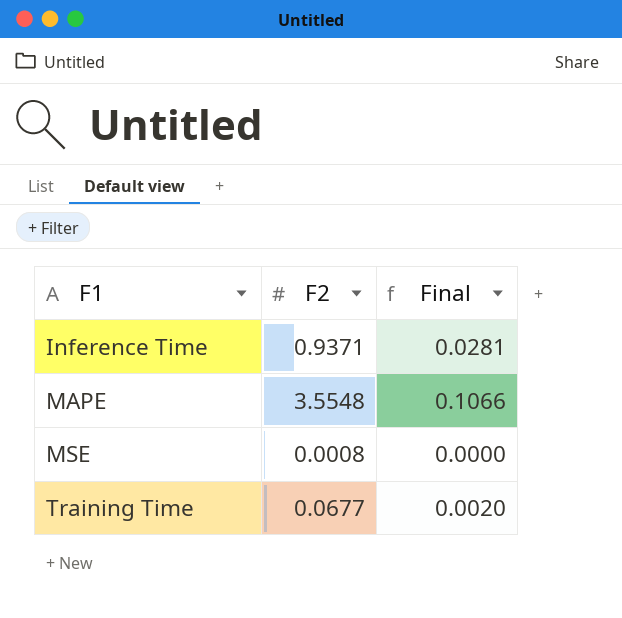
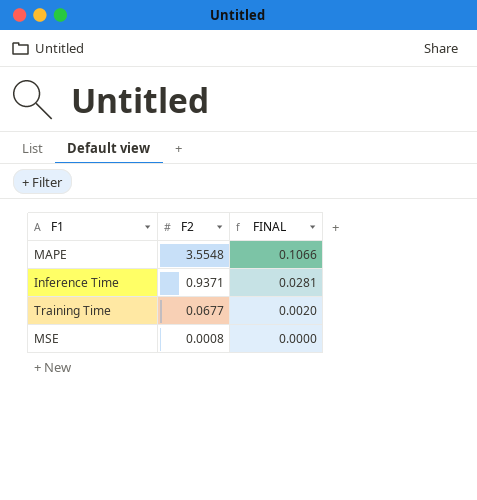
row order: F1 ascending -> F2 descending
column name: Final -> FINAL

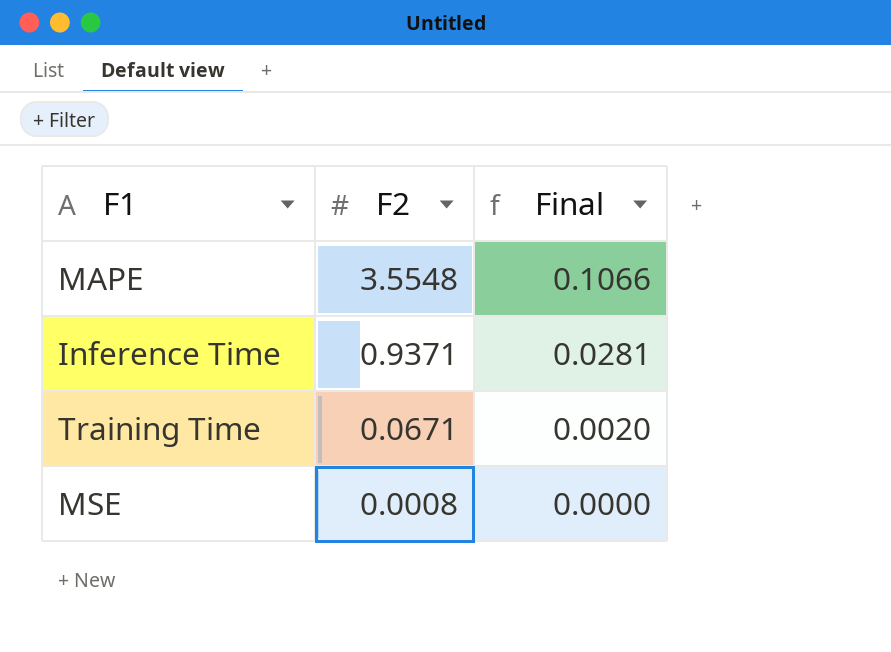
column name: FINAL -> Final
Training Time | F2: 0.0677 -> 0.0671

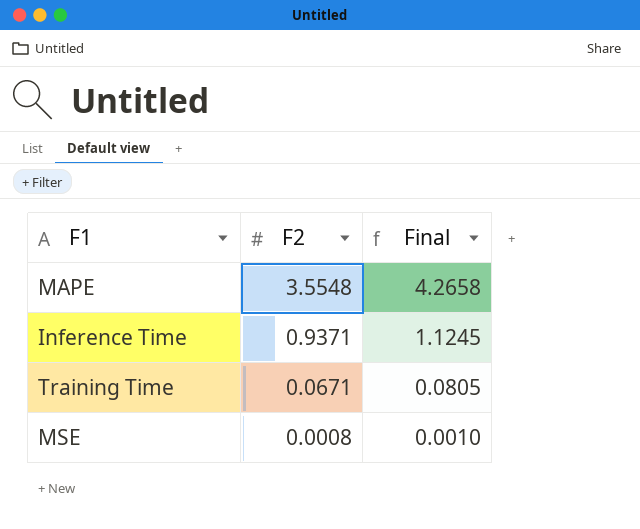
column Final | formula: [F2] * 0.03 -> [F2] * 1.2

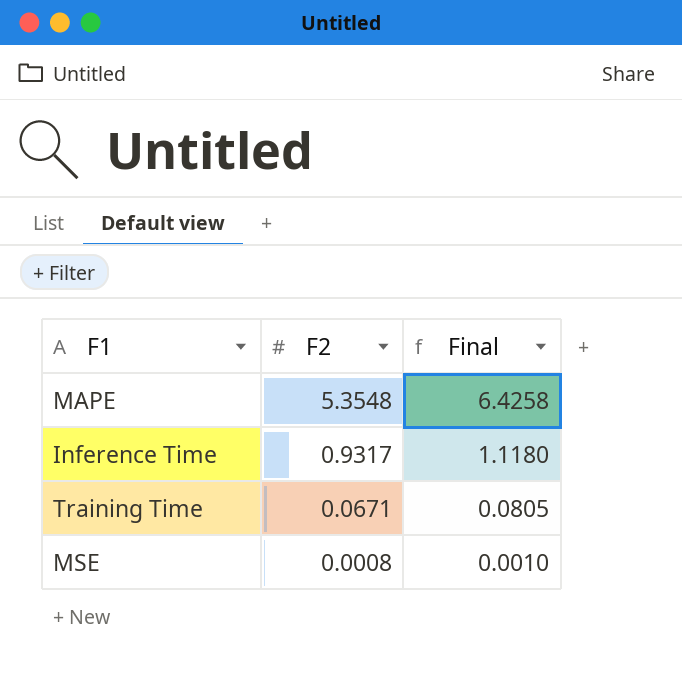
MAPE | F2: 3.5548 -> 5.3548
MAPE | Final: 4.2658 -> 6.4258
Inference Time | F2: 0.9371 -> 0.9317
Inference Time | Final: 1.1245 -> 1.1180

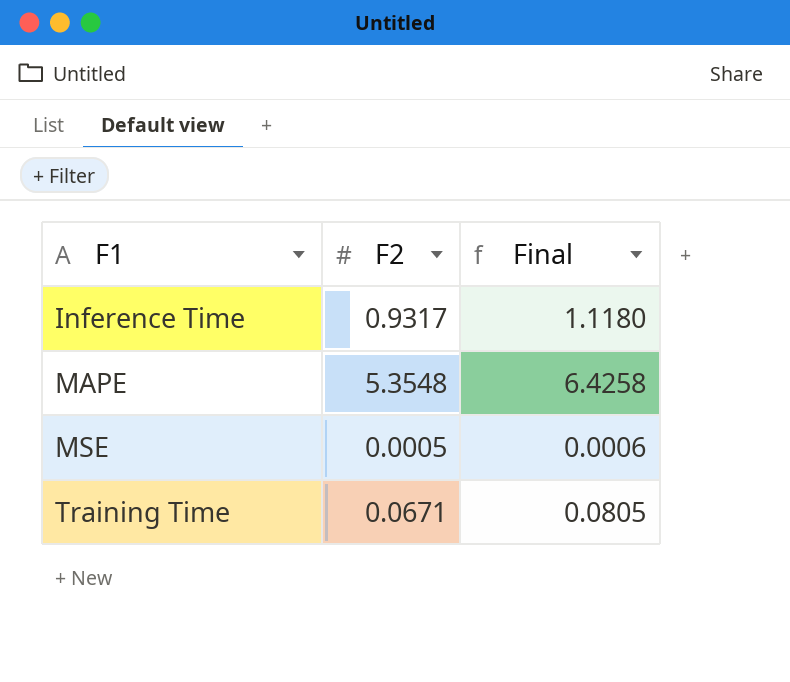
row order: F2 descending -> F1 ascending
MSE | F2: 0.0008 -> 0.0005
MSE | Final: 0.0010 -> 0.0006

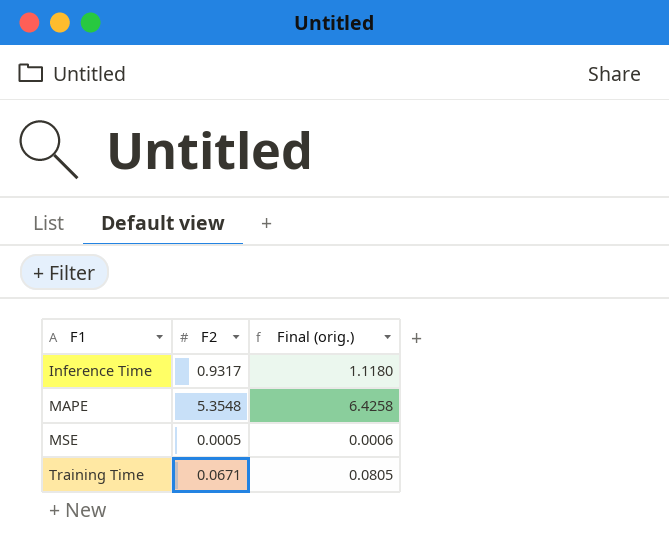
column name: Final -> Final (orig.)

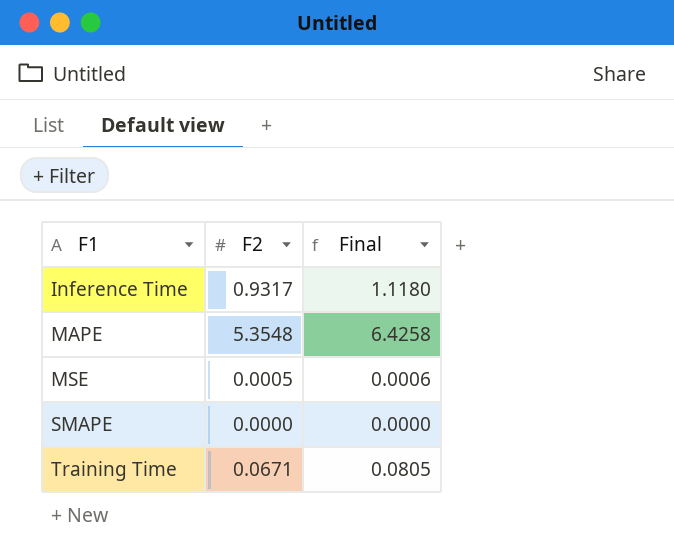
column name: Final (orig.) -> Final
row SMAPE: none -> 0.0000 | 0.0000

